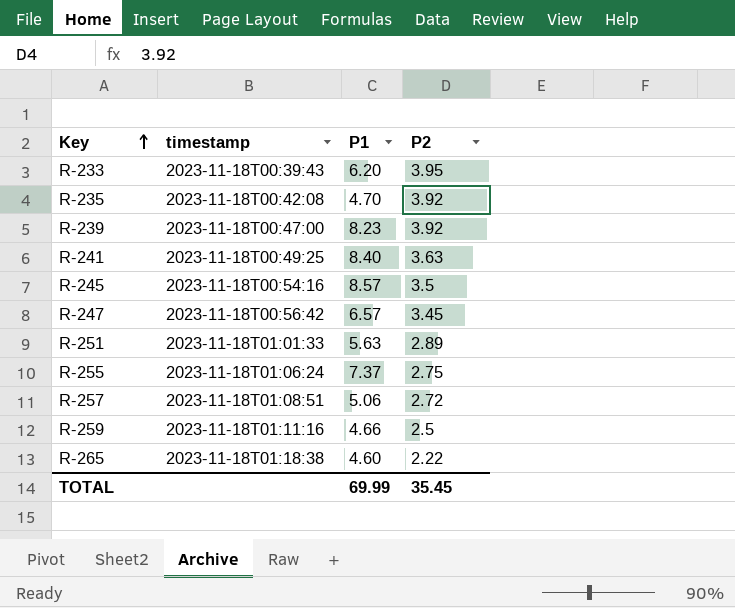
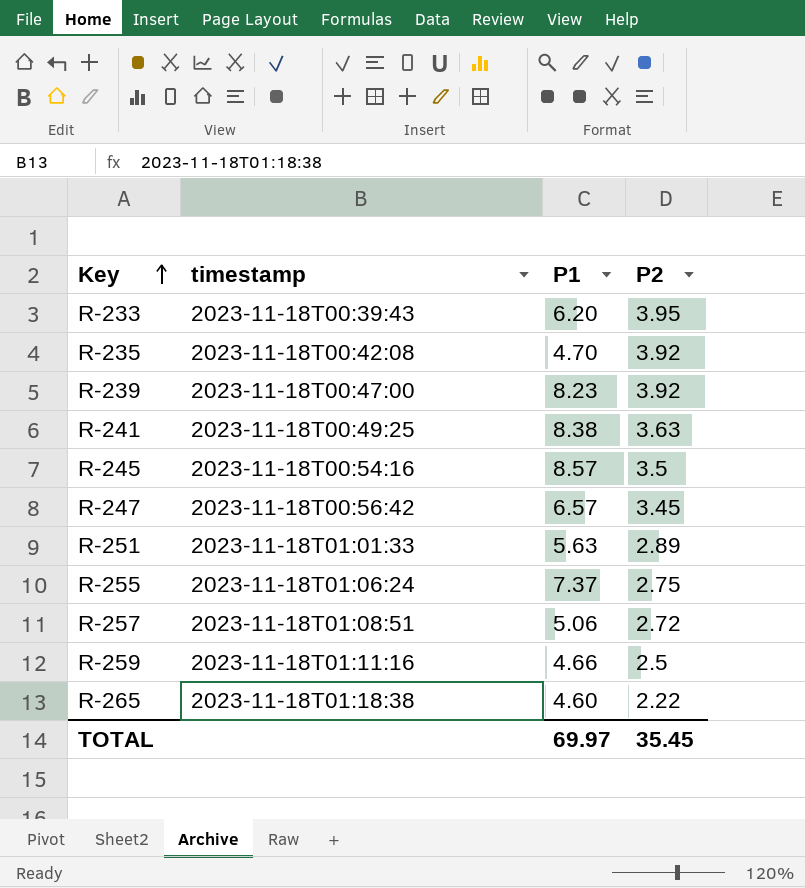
R-241 | P1: 8.40 -> 8.38
TOTAL | P1: 69.99 -> 69.97

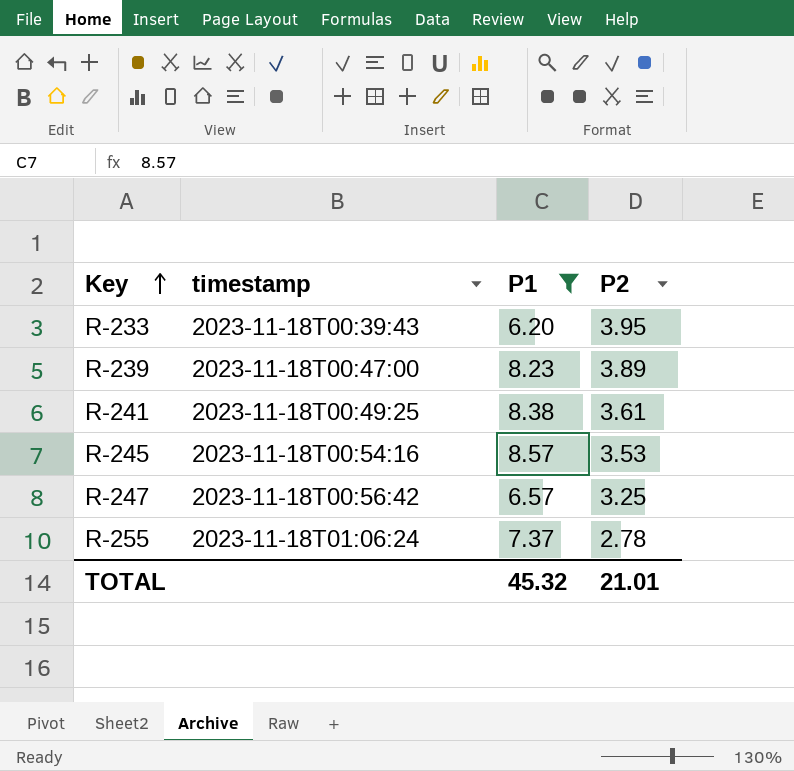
filter: none -> P1 >= 6.20
R-239 | P2: 3.92 -> 3.89
R-241 | P2: 3.63 -> 3.61
R-245 | P2: 3.5 -> 3.53
R-247 | P2: 3.45 -> 3.25
R-255 | P2: 2.75 -> 2.78
TOTAL | P1: 69.97 -> 45.32
TOTAL | P2: 35.45 -> 21.01

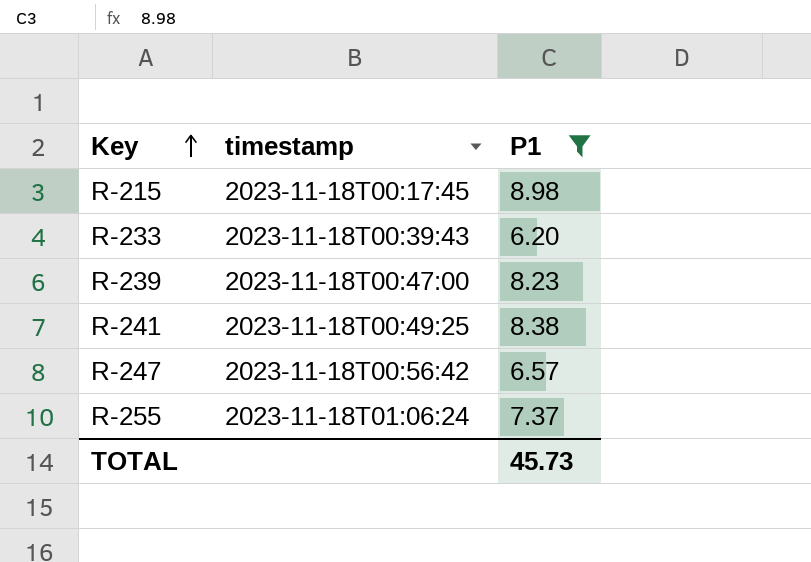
column P2 | position: 4 -> none
row R-245: 2023-11-18T00:54:16 | 8.57 | 3.53 -> none
row R-215: none -> 2023-11-18T00:17:45 | 8.98
TOTAL | P1: 45.32 -> 45.73

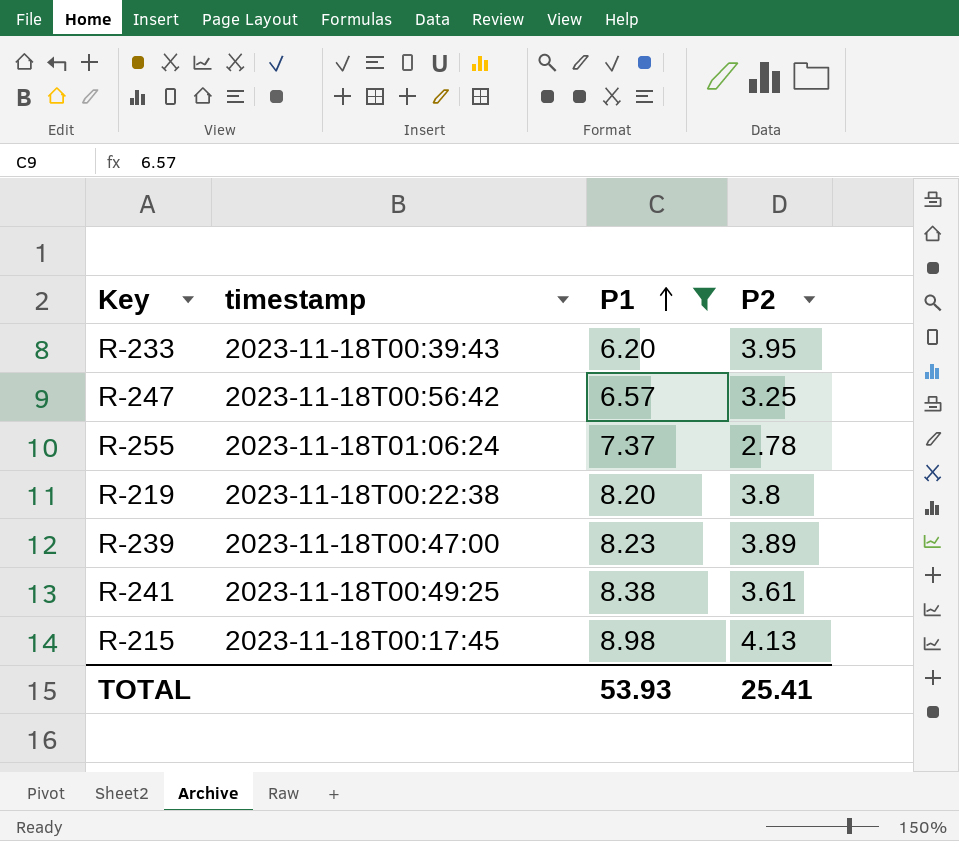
row order: Key ascending -> P1 ascending
column P2 | position: none -> 4
row R-219: none -> 2023-11-18T00:22:38 | 8.20 | 3.8
TOTAL | P1: 45.73 -> 53.93

